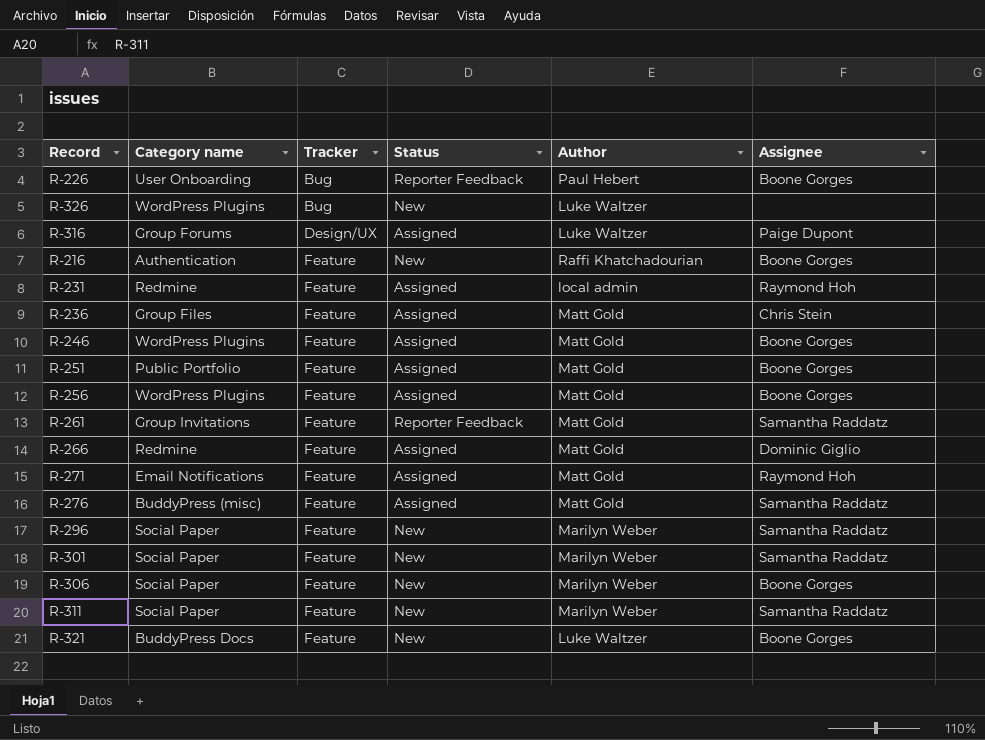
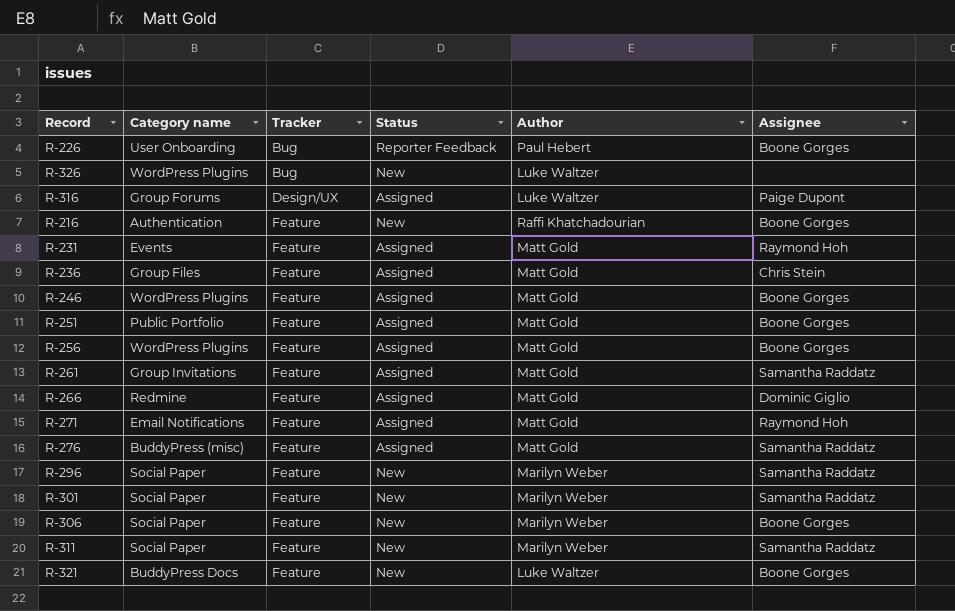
R-231 | Category name: Redmine -> Events
R-231 | Author: local admin -> Matt Gold
R-261 | Status: Reporter Feedback -> Assigned

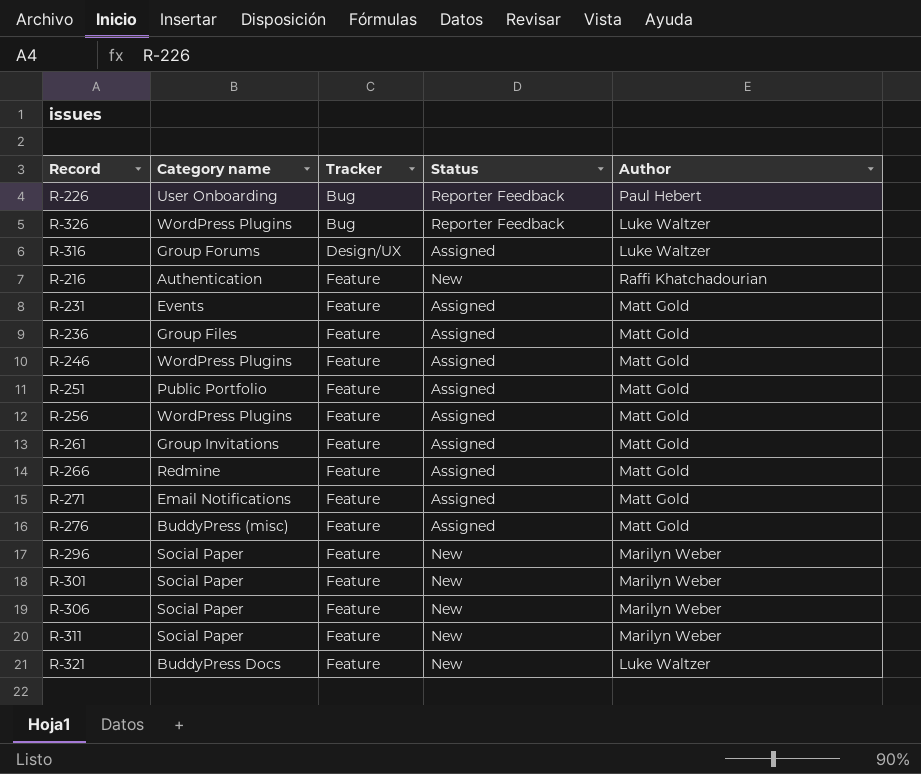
column Assignee | position: 6 -> none
R-326 | Status: New -> Reporter Feedback

